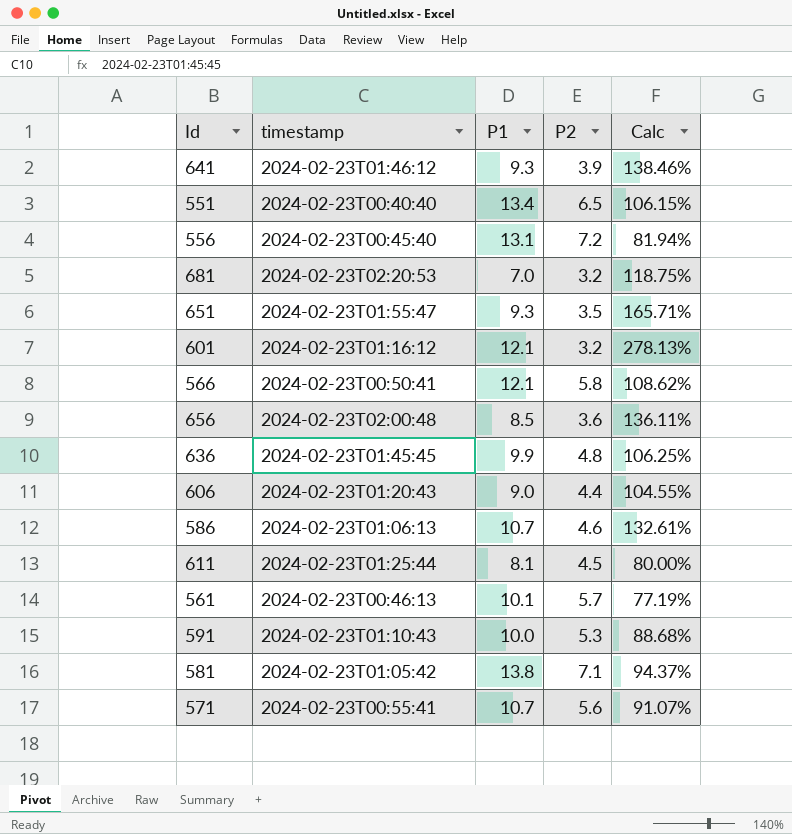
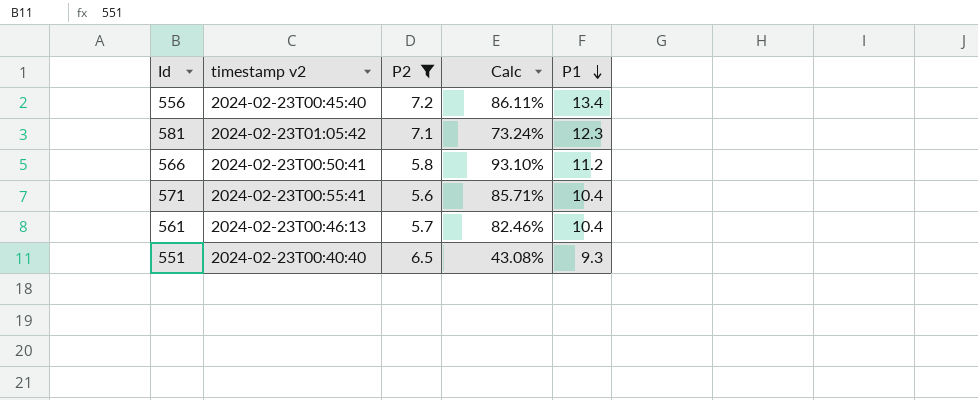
filter: none -> P2 >= 5.6
row order: none -> P1 descending
column name: timestamp -> timestamp v2
column P1 | position: 3 -> 5
556 | Calc: 81.94% -> 86.11%
556 | P1: 13.1 -> 13.4
581 | Calc: 94.37% -> 73.24%
581 | P1: 13.8 -> 12.3
566 | Calc: 108.62% -> 93.10%
566 | P1: 12.1 -> 11.2
571 | Calc: 91.07% -> 85.71%
571 | P1: 10.7 -> 10.4
561 | Calc: 77.19% -> 82.46%
561 | P1: 10.1 -> 10.4
551 | Calc: 106.15% -> 43.08%
551 | P1: 13.4 -> 9.3

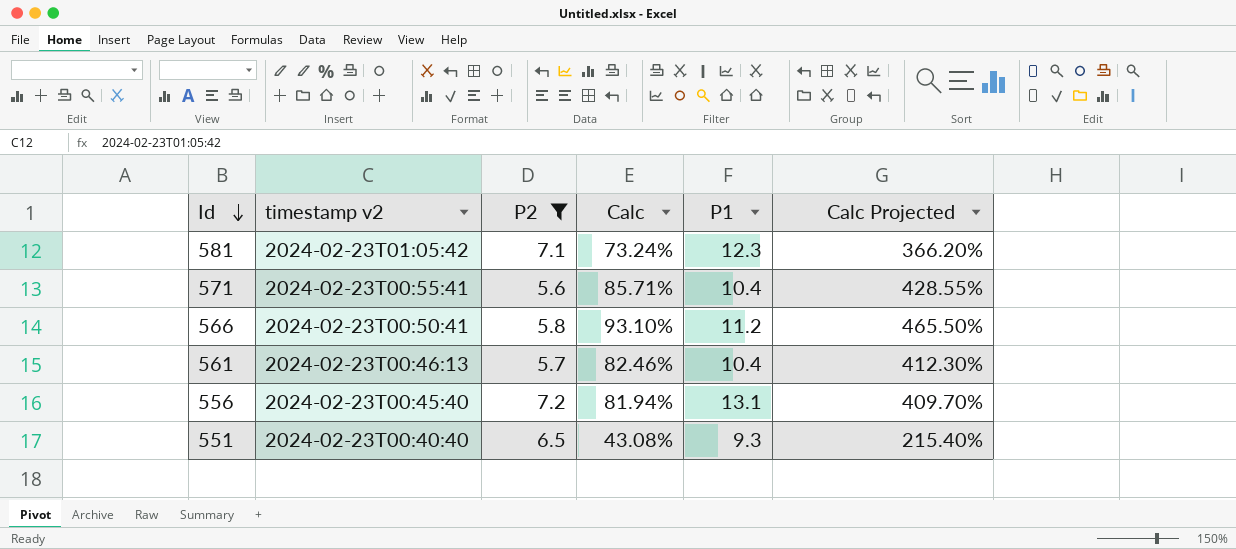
row order: P1 descending -> Id descending
column Calc Projected | formula: none -> [Calc] * 5
556 | Calc: 86.11% -> 81.94%
556 | P1: 13.4 -> 13.1

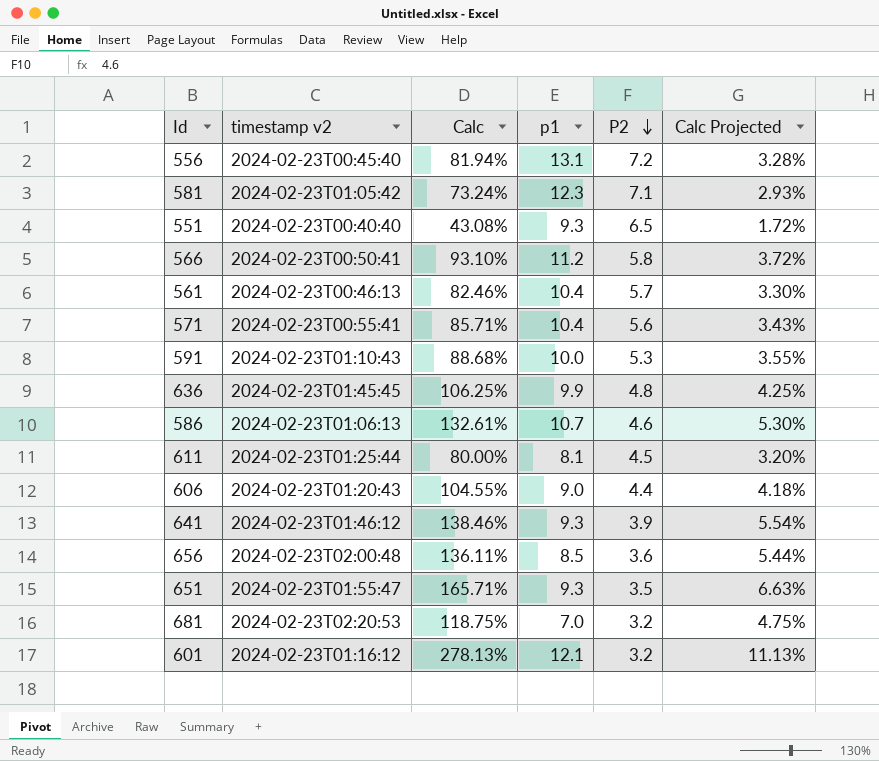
filter: P2 >= 5.6 -> none
row order: Id descending -> P2 descending
column name: P1 -> p1
column P2 | position: 3 -> 5
column Calc Projected | formula: [Calc] * 5 -> [Calc] * 0.04

